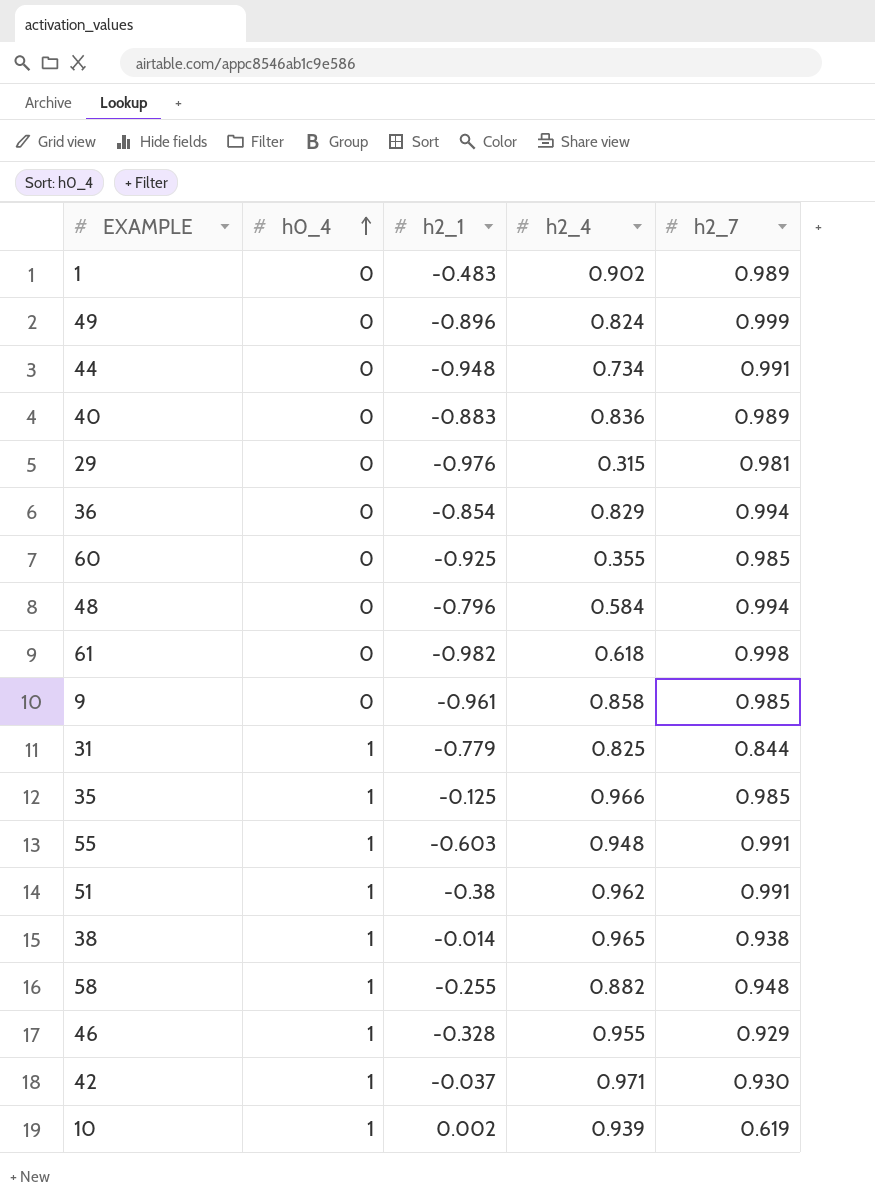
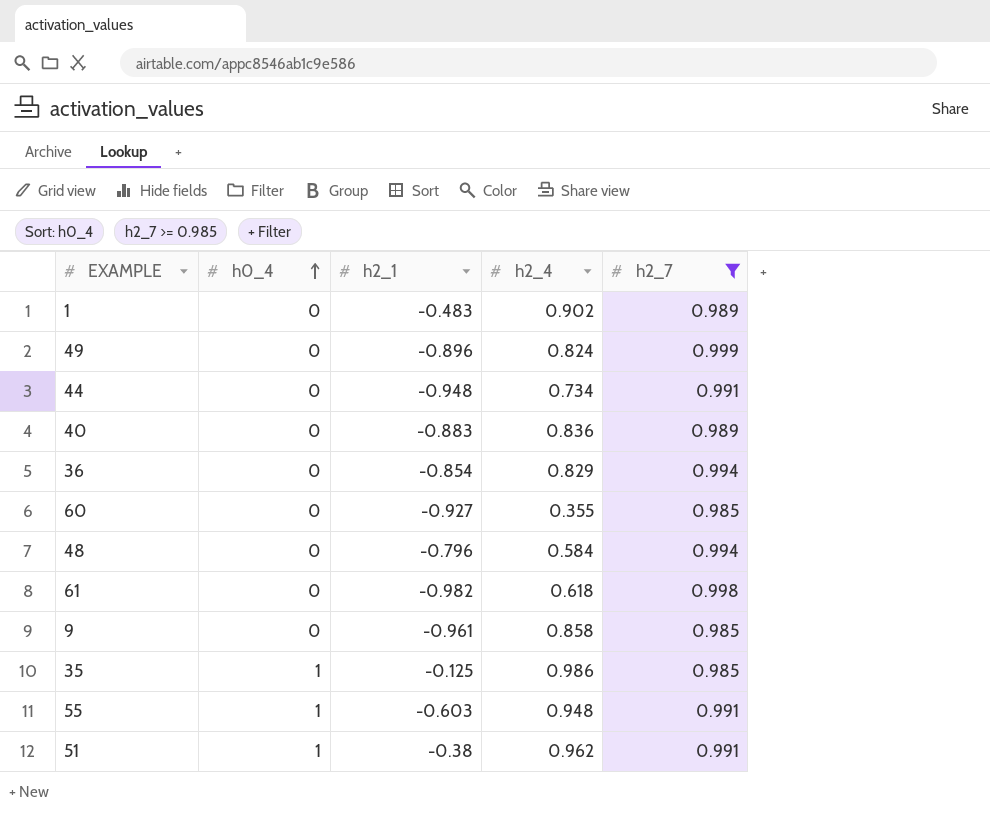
filter: none -> h2_7 >= 0.985
60 | h2_1: -0.925 -> -0.927
35 | h2_4: 0.966 -> 0.986

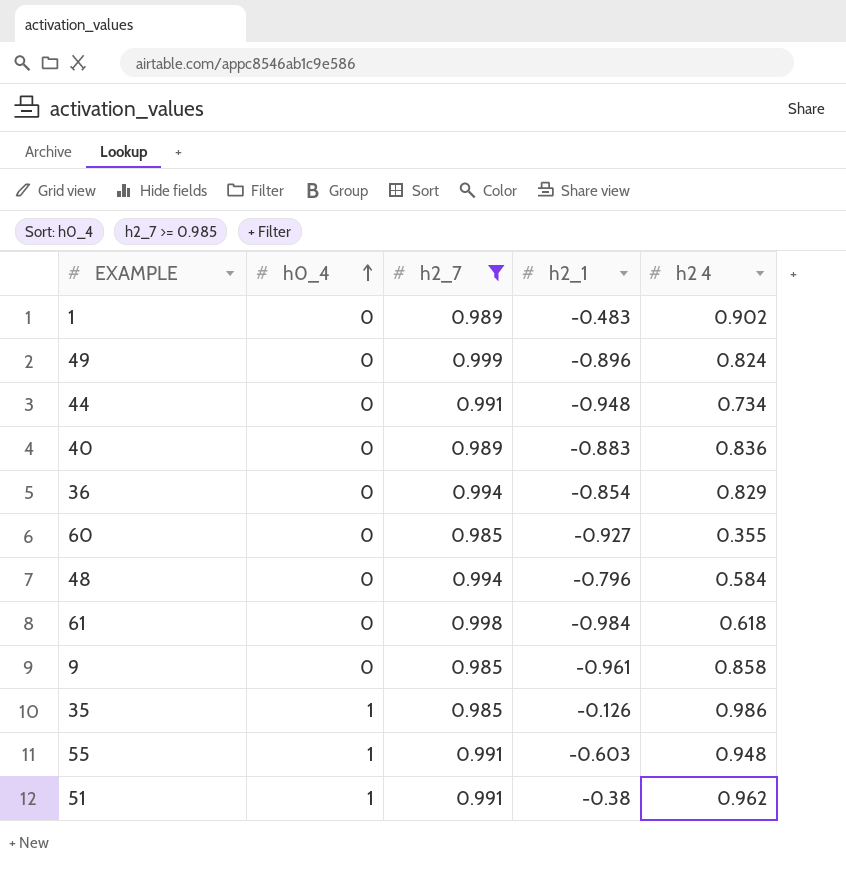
column h2_7 | position: 5 -> 3
column name: h2_4 -> h2 4
61 | h2_1: -0.982 -> -0.984
35 | h2_1: -0.125 -> -0.126

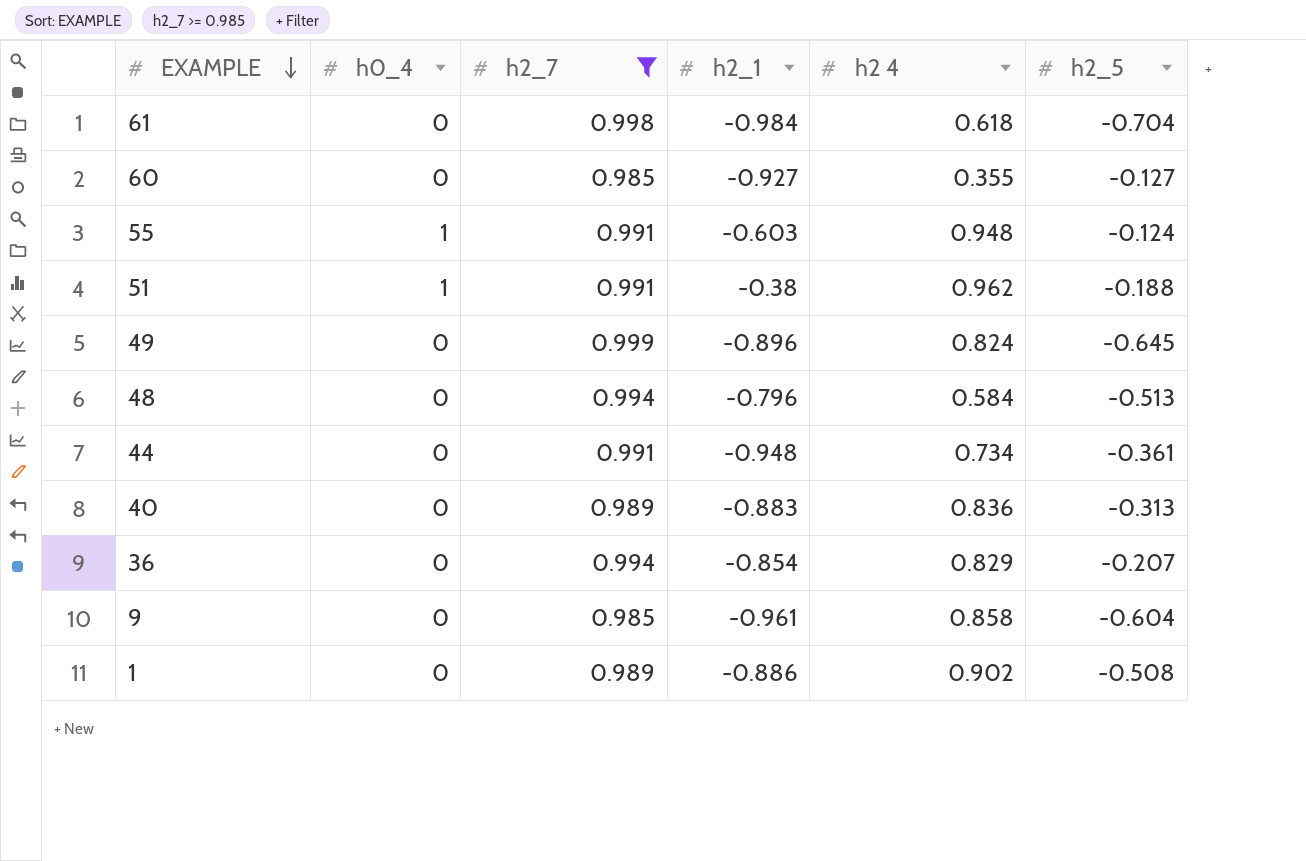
row order: h0_4 ascending -> EXAMPLE descending
column h2_5 | position: none -> 6
row 35: 1 | 0.985 | -0.126 | 0.986 -> none
1 | h2_1: -0.483 -> -0.886

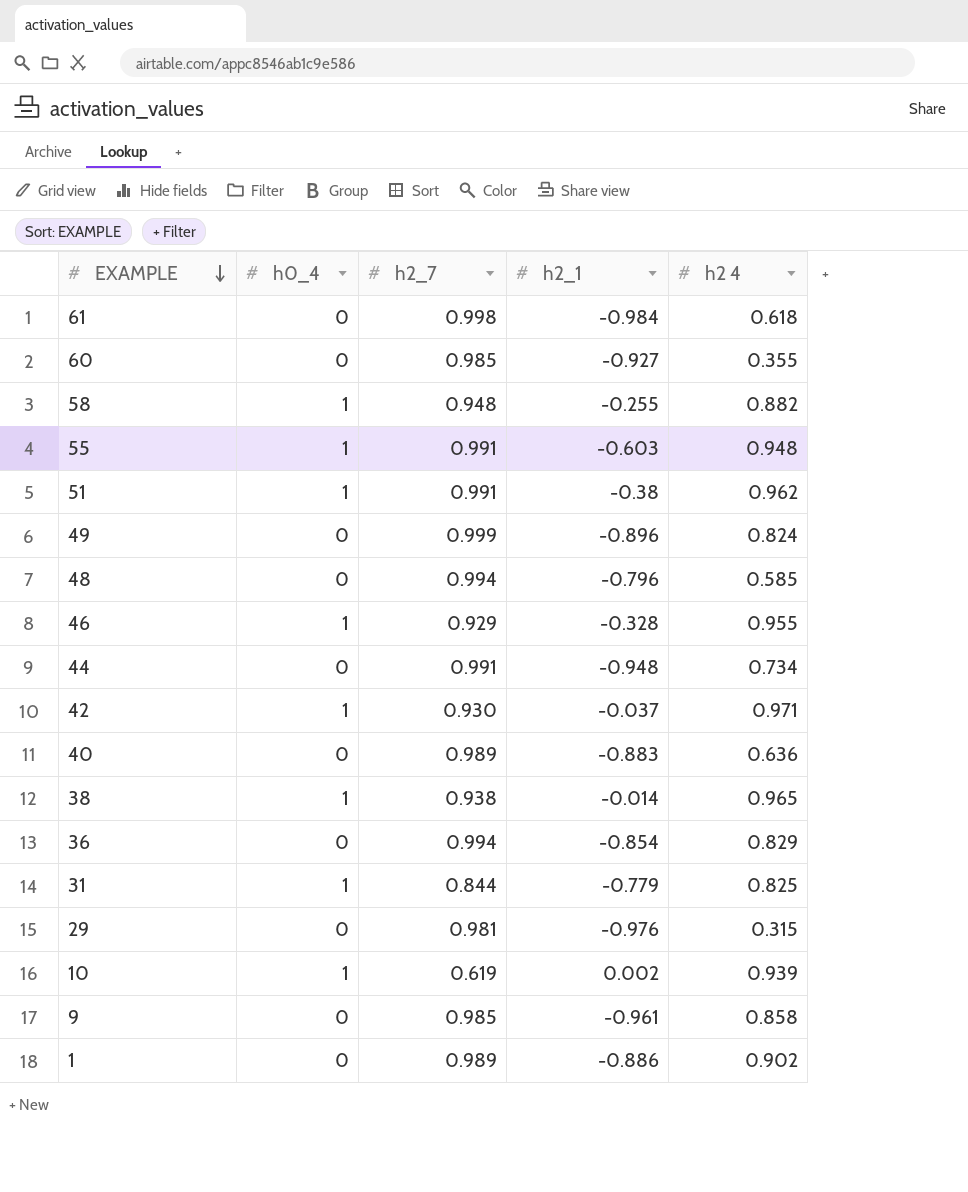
filter: h2_7 >= 0.985 -> none
column h2_5 | position: 6 -> none
48 | h2 4: 0.584 -> 0.585
40 | h2 4: 0.836 -> 0.636

